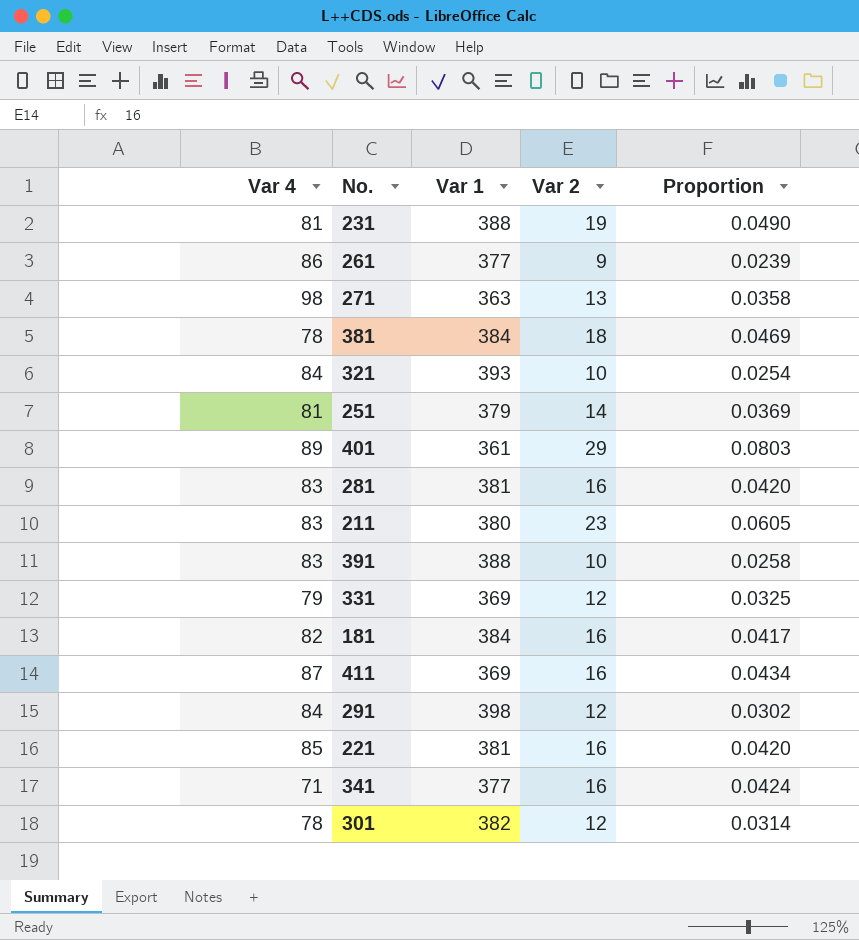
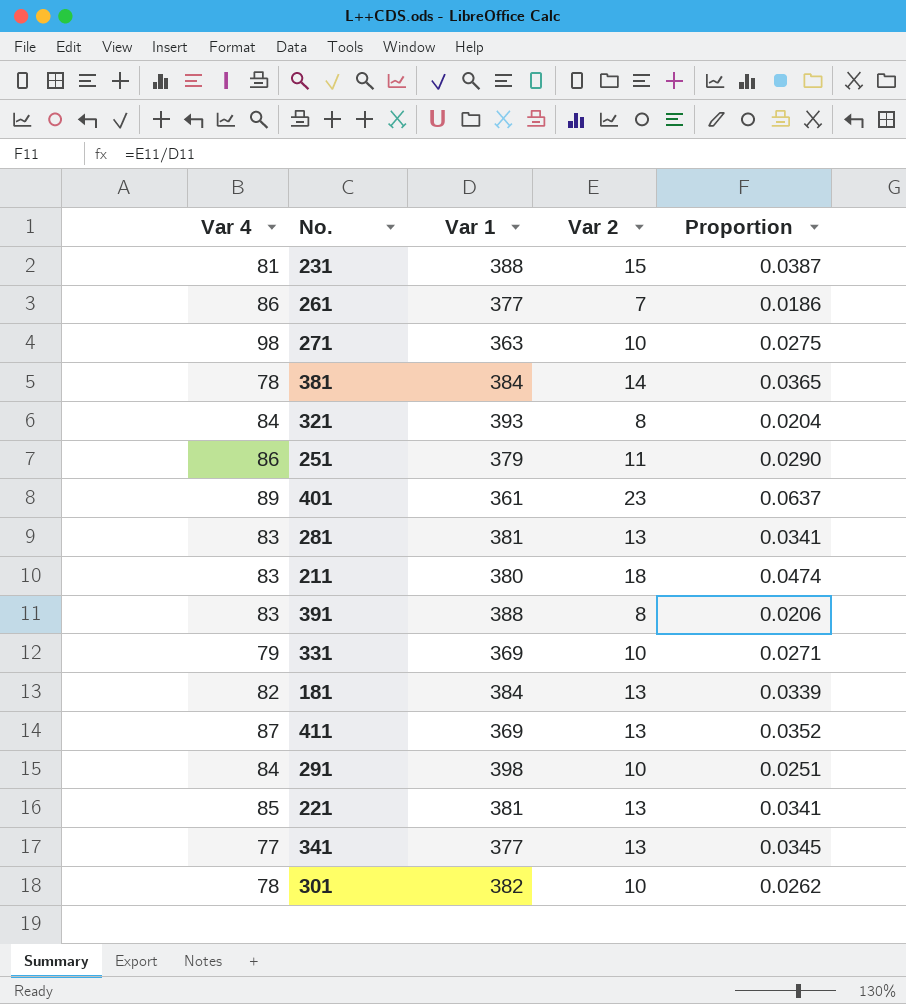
231 | Var 2: 19 -> 15
231 | Proportion: 0.0490 -> 0.0387
261 | Var 2: 9 -> 7
261 | Proportion: 0.0239 -> 0.0186
271 | Var 2: 13 -> 10
271 | Proportion: 0.0358 -> 0.0275
381 | Var 2: 18 -> 14
381 | Proportion: 0.0469 -> 0.0365
321 | Var 2: 10 -> 8
321 | Proportion: 0.0254 -> 0.0204
251 | Var 4: 81 -> 86
251 | Var 2: 14 -> 11
251 | Proportion: 0.0369 -> 0.0290
401 | Var 2: 29 -> 23
401 | Proportion: 0.0803 -> 0.0637
281 | Var 2: 16 -> 13
281 | Proportion: 0.0420 -> 0.0341
211 | Var 2: 23 -> 18
211 | Proportion: 0.0605 -> 0.0474
391 | Var 2: 10 -> 8
391 | Proportion: 0.0258 -> 0.0206
331 | Var 2: 12 -> 10
331 | Proportion: 0.0325 -> 0.0271
181 | Var 2: 16 -> 13
181 | Proportion: 0.0417 -> 0.0339
411 | Var 2: 16 -> 13
411 | Proportion: 0.0434 -> 0.0352
291 | Var 2: 12 -> 10
291 | Proportion: 0.0302 -> 0.0251
221 | Var 2: 16 -> 13
221 | Proportion: 0.0420 -> 0.0341
341 | Var 4: 71 -> 77
341 | Var 2: 16 -> 13
341 | Proportion: 0.0424 -> 0.0345
301 | Var 2: 12 -> 10
301 | Proportion: 0.0314 -> 0.0262

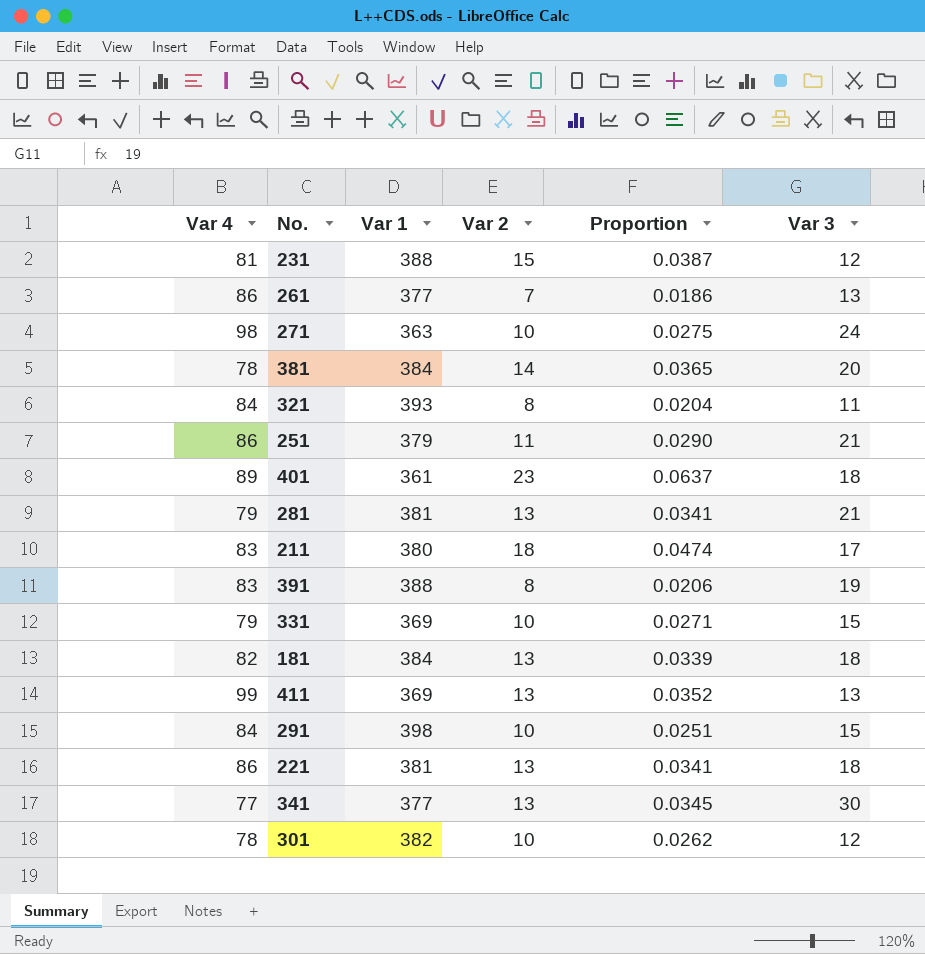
column Var 3 | position: none -> 6
281 | Var 4: 83 -> 79
411 | Var 4: 87 -> 99
221 | Var 4: 85 -> 86

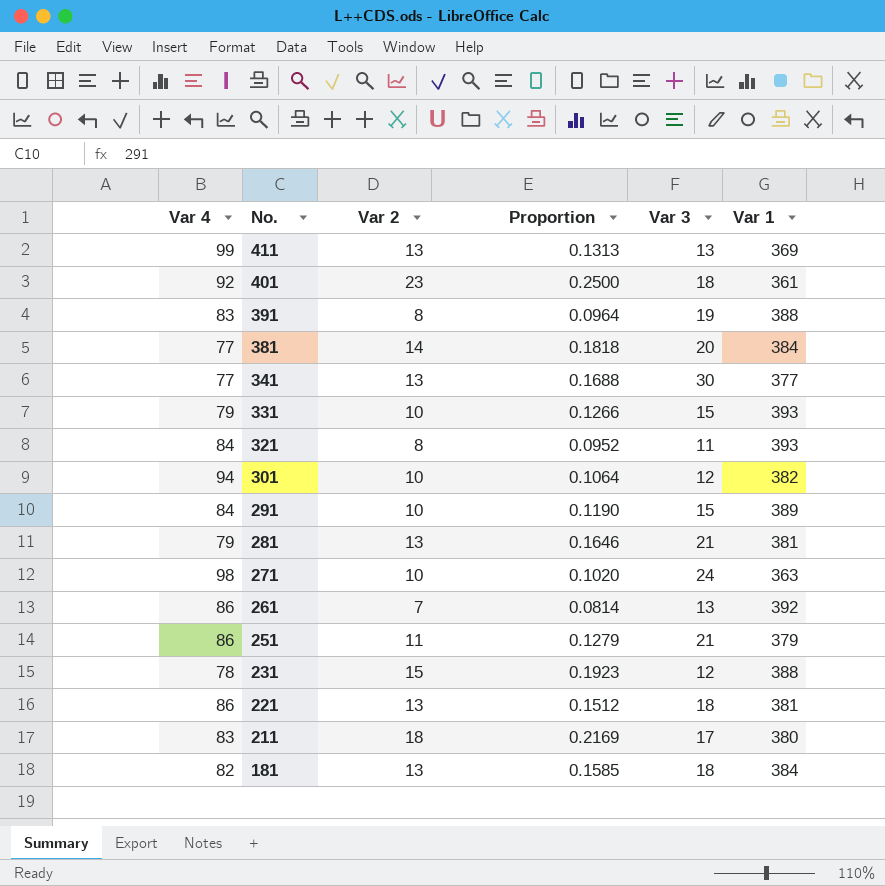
row order: none -> No. descending
column Proportion | formula: [Var 2] / [Var 1] -> [Var 2] / [Var 4]
column Var 1 | position: 3 -> 6
401 | Var 4: 89 -> 92
381 | Var 4: 78 -> 77
331 | Var 1: 369 -> 393
301 | Var 4: 78 -> 94
291 | Var 1: 398 -> 389
261 | Var 1: 377 -> 392
231 | Var 4: 81 -> 78

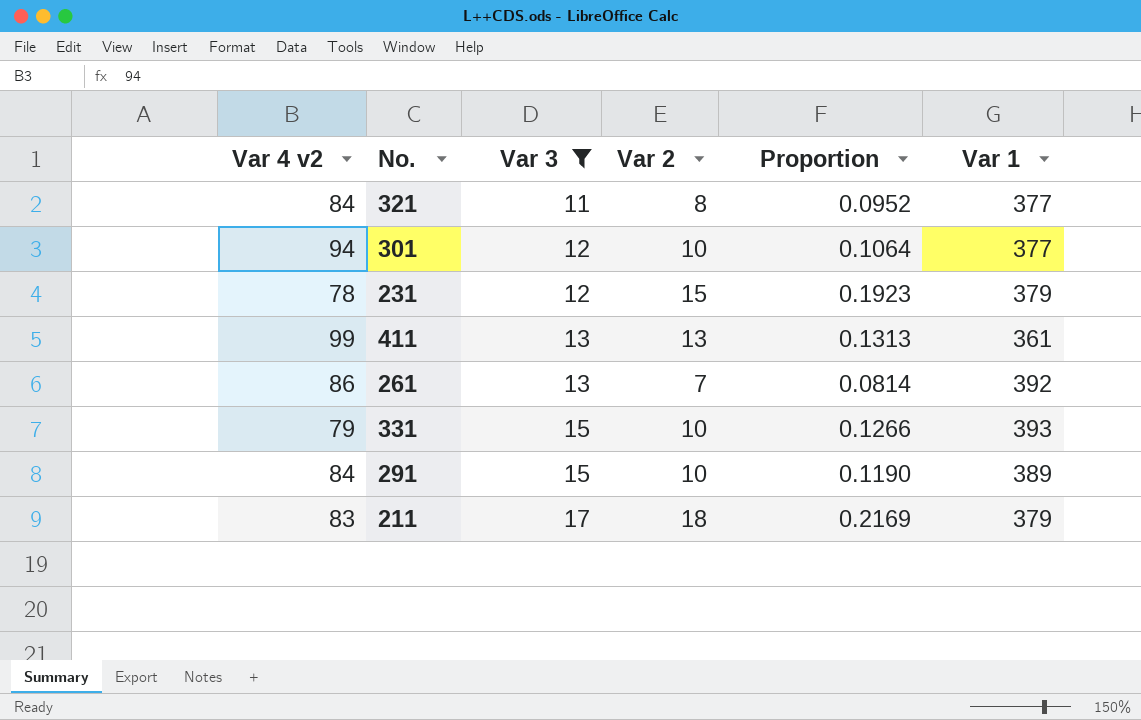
filter: none -> Var 3 <= 17
row order: No. descending -> Var 3 ascending
column name: Var 4 -> Var 4 v2
column Var 3 | position: 5 -> 3
321 | Var 1: 393 -> 377
301 | Var 1: 382 -> 377
231 | Var 1: 388 -> 379
411 | Var 1: 369 -> 361
211 | Var 1: 380 -> 379

